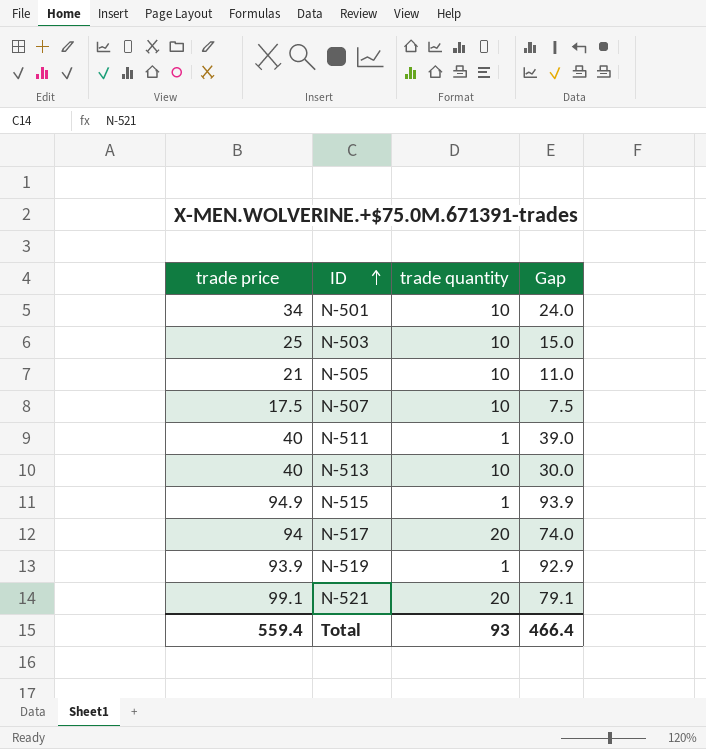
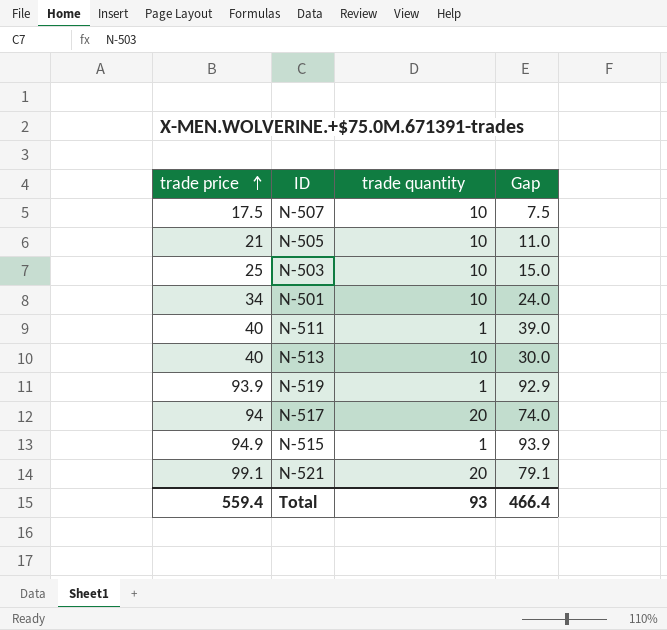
row order: ID ascending -> trade price ascending

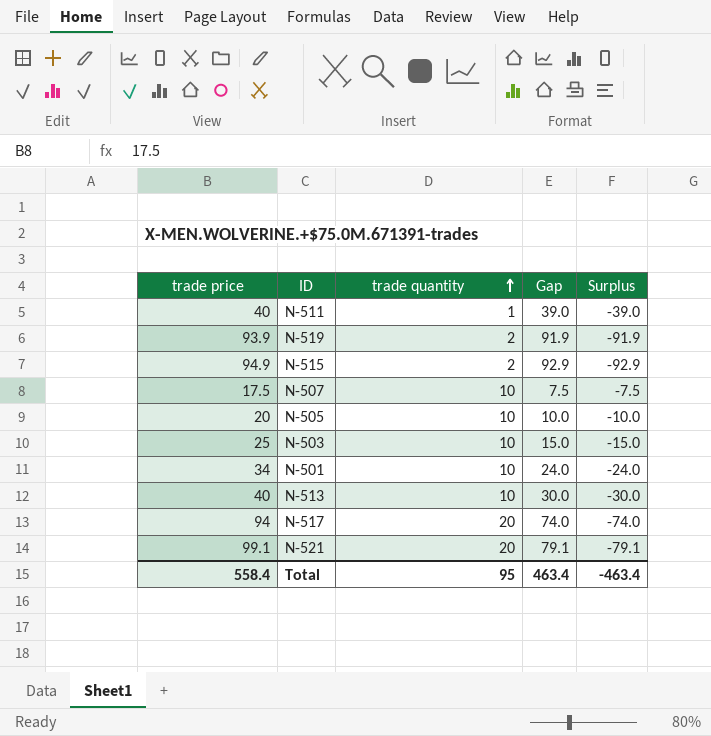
row order: trade price ascending -> trade quantity ascending
column Surplus | formula: none -> [trade quantity] - [trade price]
N-519 | trade quantity: 1 -> 2
N-519 | Gap: 92.9 -> 91.9
N-515 | trade quantity: 1 -> 2
N-515 | Gap: 93.9 -> 92.9
N-505 | trade price: 21 -> 20
N-505 | Gap: 11.0 -> 10.0
Total | trade price: 559.4 -> 558.4
Total | trade quantity: 93 -> 95
Total | Gap: 466.4 -> 463.4

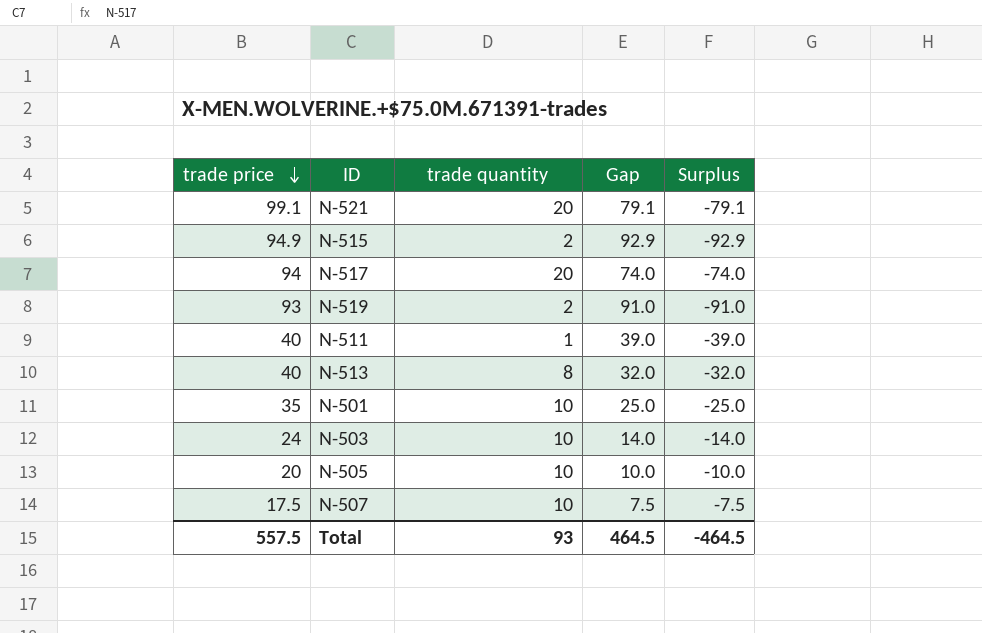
row order: trade quantity ascending -> trade price descending
N-519 | trade price: 93.9 -> 93
N-519 | Gap: 91.9 -> 91.0
N-519 | Surplus: -91.9 -> -91.0
N-513 | trade quantity: 10 -> 8
N-513 | Gap: 30.0 -> 32.0
N-513 | Surplus: -30.0 -> -32.0
N-501 | trade price: 34 -> 35
N-501 | Gap: 24.0 -> 25.0
N-501 | Surplus: -24.0 -> -25.0
N-503 | trade price: 25 -> 24
N-503 | Gap: 15.0 -> 14.0
N-503 | Surplus: -15.0 -> -14.0
Total | trade price: 558.4 -> 557.5
Total | trade quantity: 95 -> 93
Total | Gap: 463.4 -> 464.5
Total | Surplus: -463.4 -> -464.5

